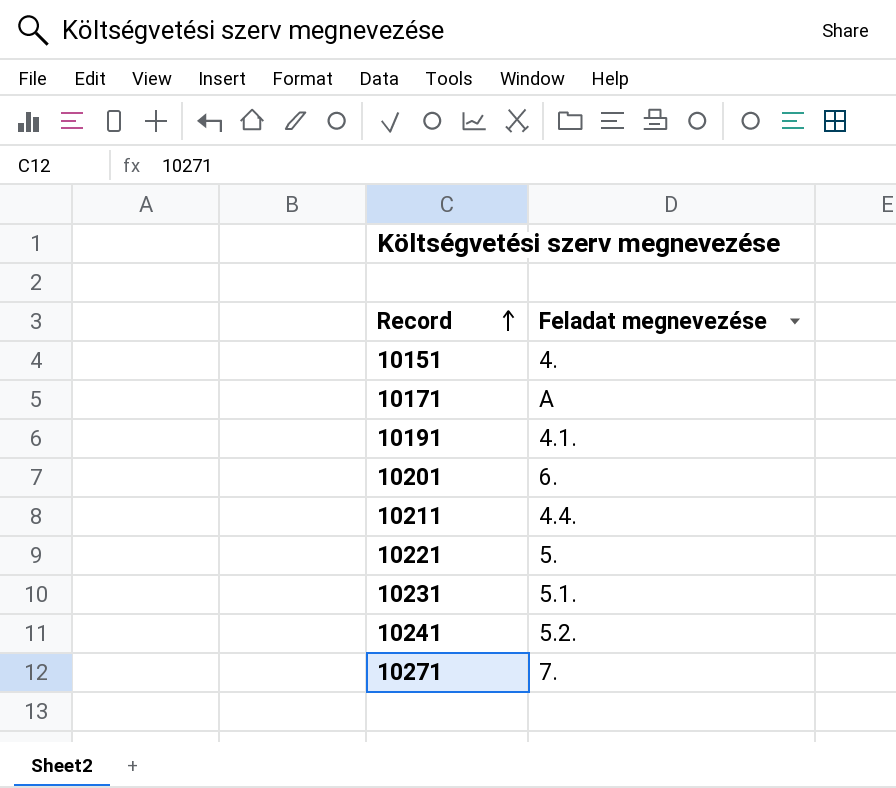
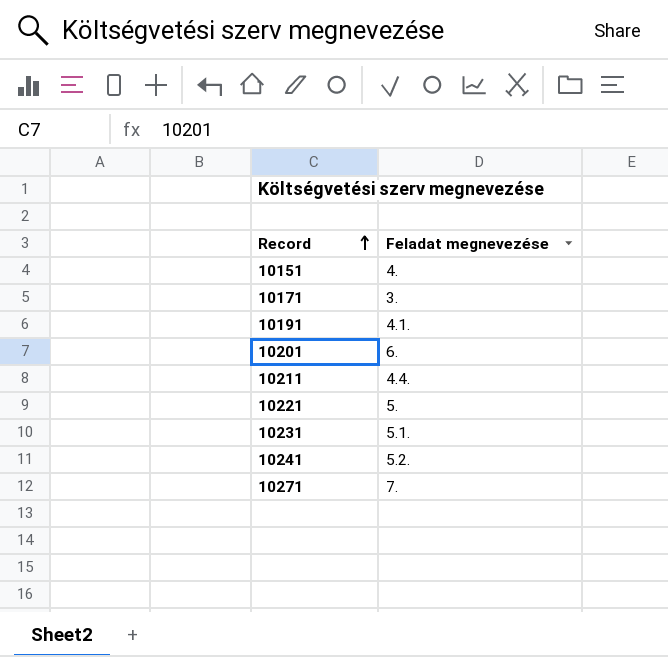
10171 | Feladat megnevezése: A -> 3.

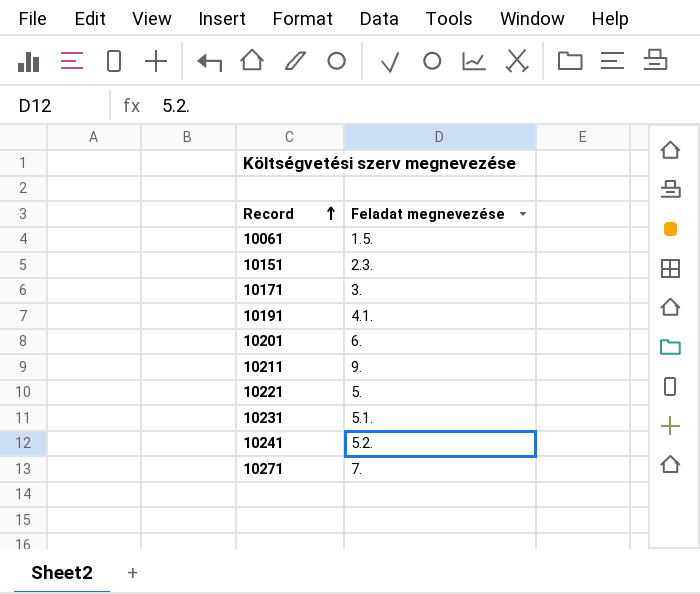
row 10061: none -> 1.5.
10151 | Feladat megnevezése: 4. -> 2.3.
10211 | Feladat megnevezése: 4.4. -> 9.

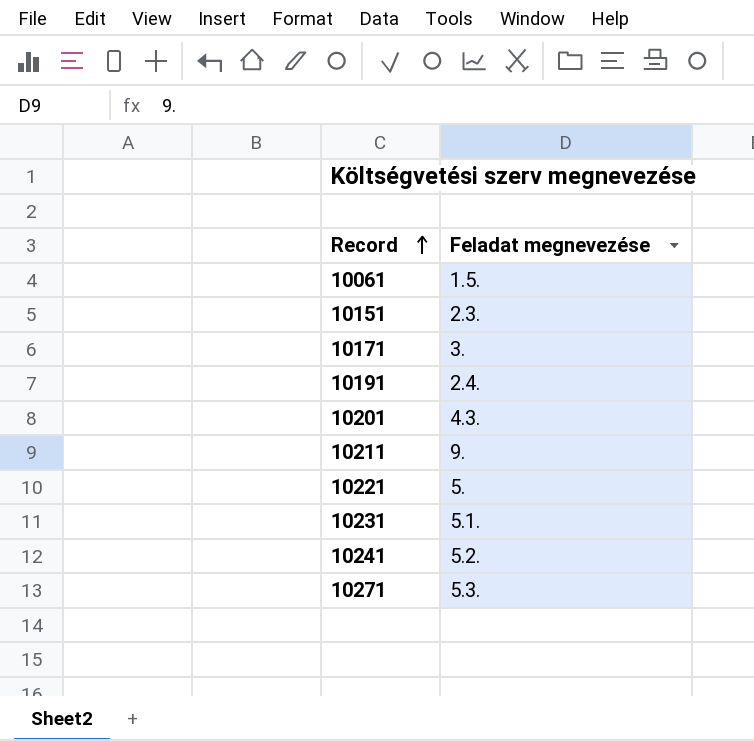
10191 | Feladat megnevezése: 4.1. -> 2.4.
10201 | Feladat megnevezése: 6. -> 4.3.
10271 | Feladat megnevezése: 7. -> 5.3.

